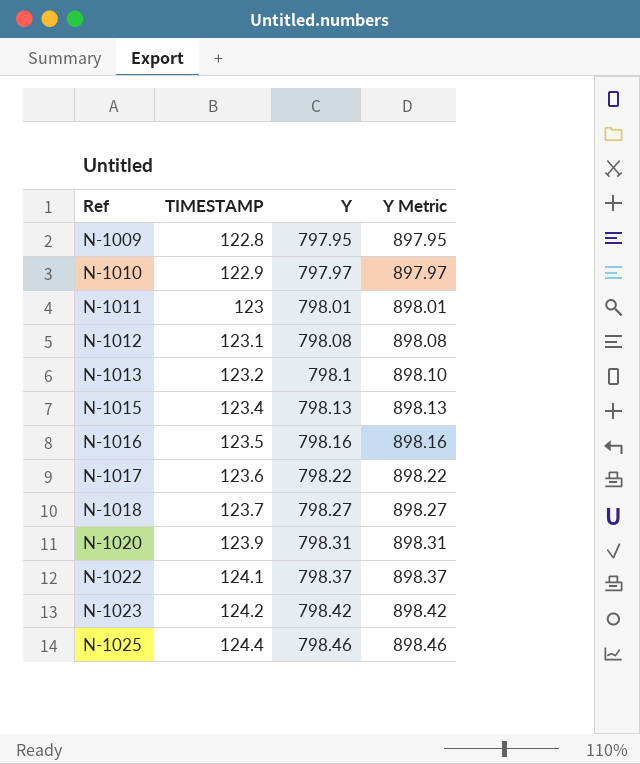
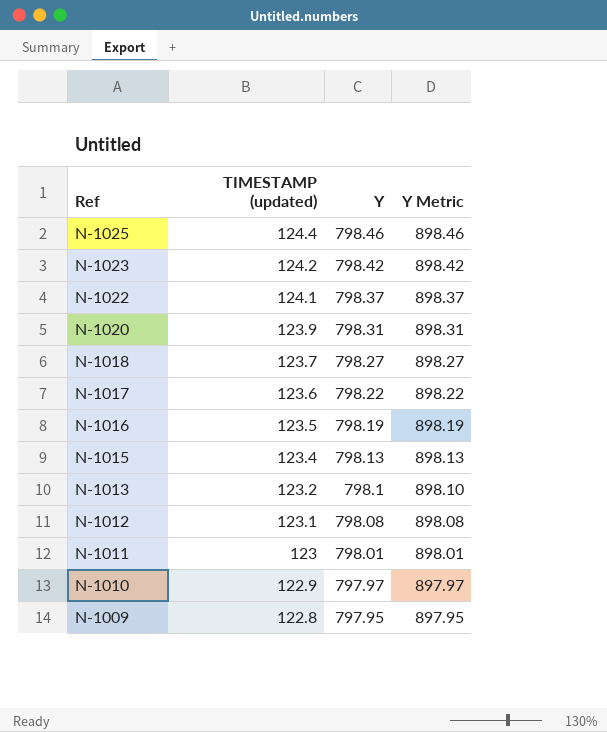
row order: Ref ascending -> Ref descending
column name: TIMESTAMP -> TIMESTAMP (updated)
N-1016 | Y: 798.16 -> 798.19
N-1016 | Y Metric: 898.16 -> 898.19

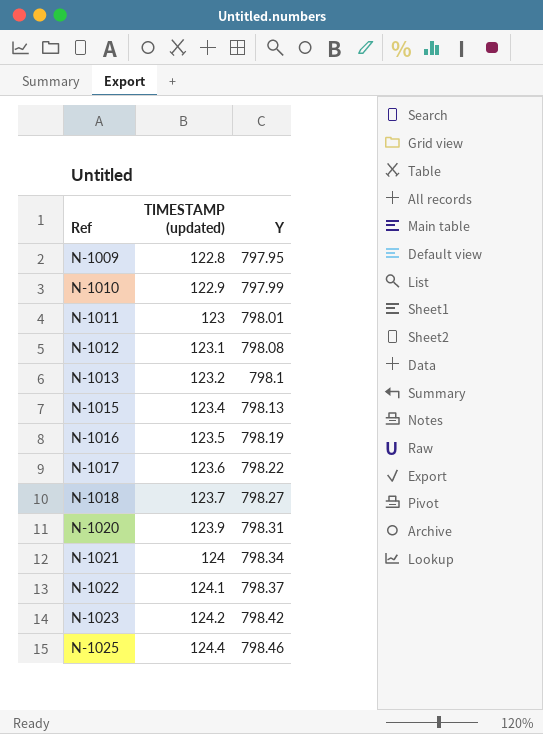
row order: Ref descending -> Ref ascending
column Y Metric | formula: [Y] + 100 -> none
N-1010 | Y: 797.97 -> 797.99
row N-1021: none -> 124 | 798.34

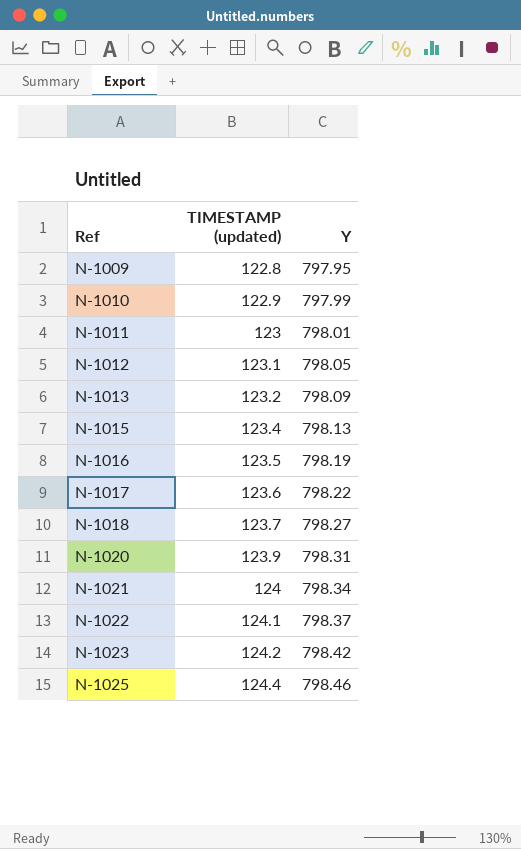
N-1012 | Y: 798.08 -> 798.05
N-1013 | Y: 798.1 -> 798.09

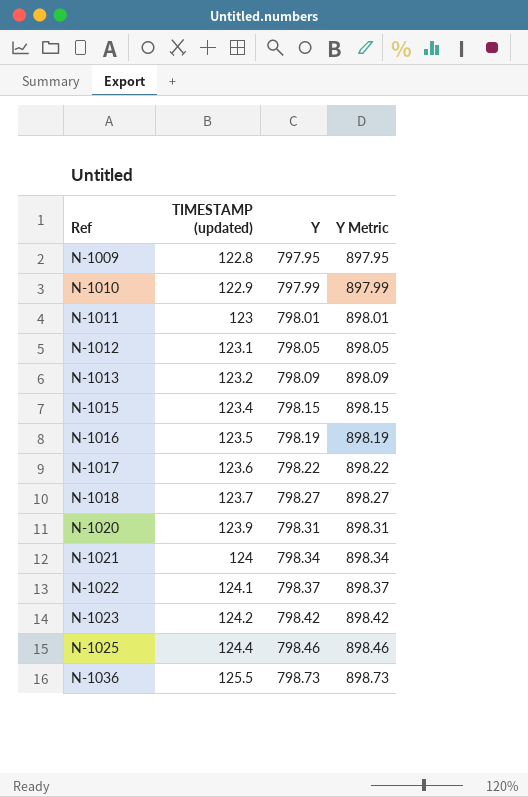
column Y Metric | formula: none -> [Y] + 100
N-1015 | Y: 798.13 -> 798.15
row N-1036: none -> 125.5 | 798.73 | 898.73

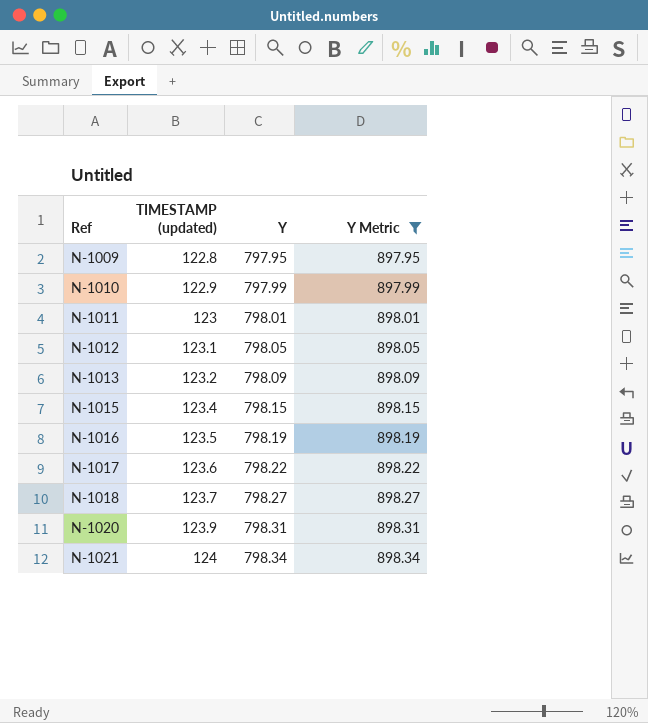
filter: none -> Y Metric <= 898.34

